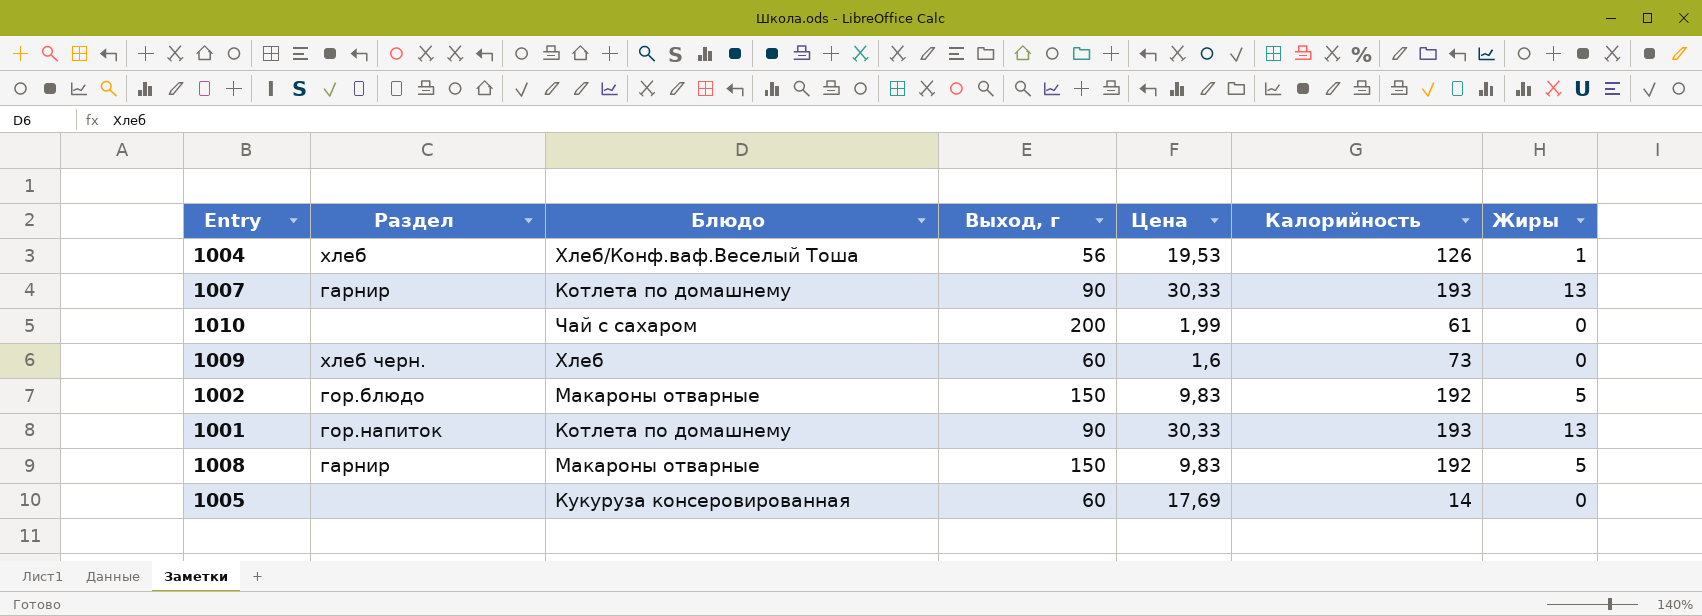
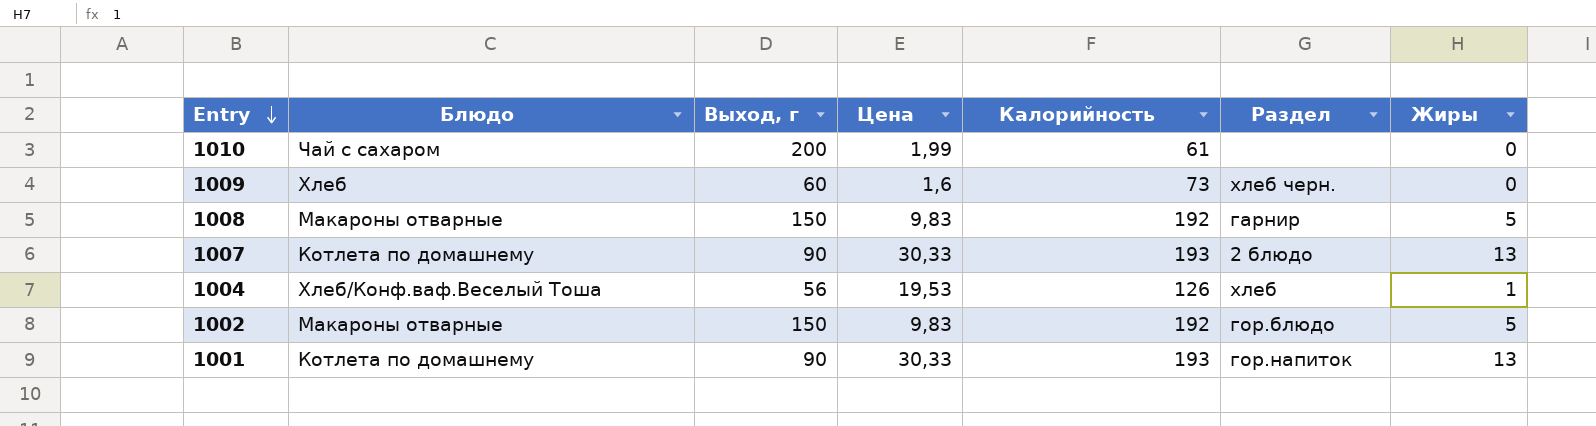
row order: none -> Entry descending
column Раздел | position: 2 -> 6
row 1005: none | Кукуруза консеровированная | 60 | 17,69 | 14 | 0 -> none
1007 | Раздел: гарнир -> 2 блюдо

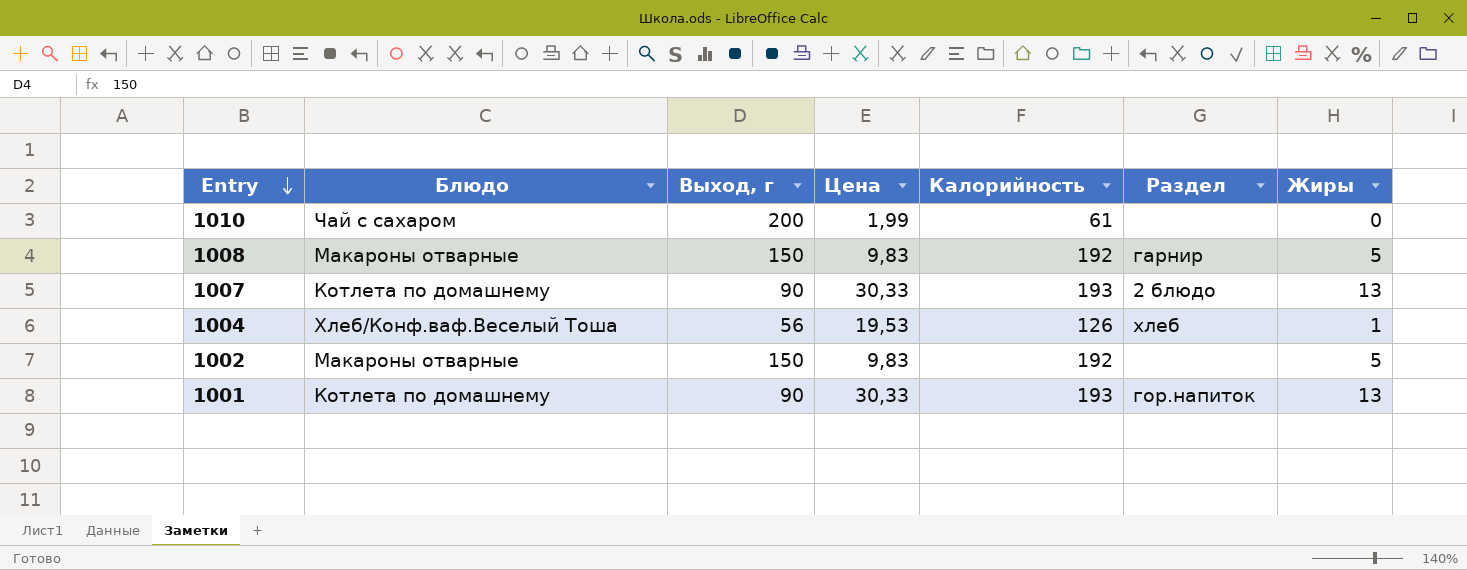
row 1009: Хлеб | 60 | 1,6 | 73 | хлеб черн. | 0 -> none
1002 | Раздел: гор.блюдо -> none

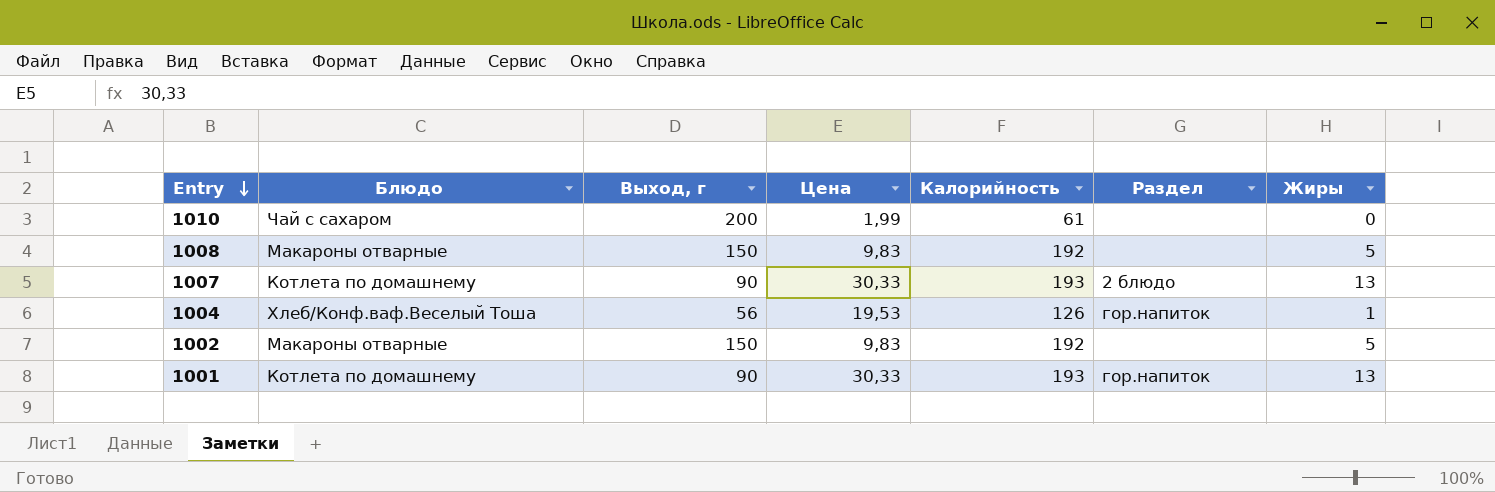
1008 | Раздел: гарнир -> none
1004 | Раздел: хлеб -> гор.напиток

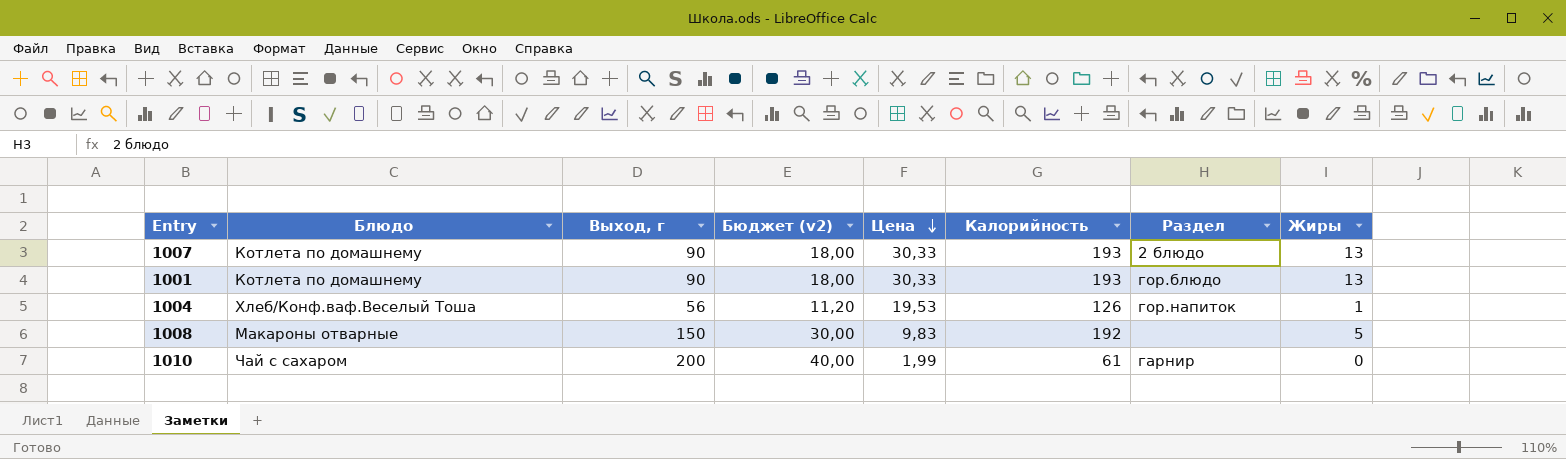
row order: Entry descending -> Цена descending
column Бюджет (v2) | formula: none -> [Выход, г] * 0,2
row 1002: Макароны отварные | 150 | 9,83 | 192 | none | 5 -> none
1001 | Раздел: гор.напиток -> гор.блюдо
1010 | Раздел: none -> гарнир

